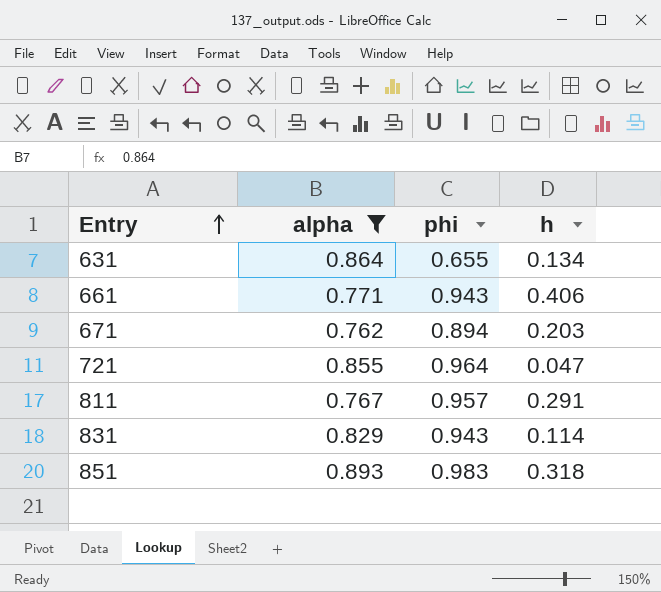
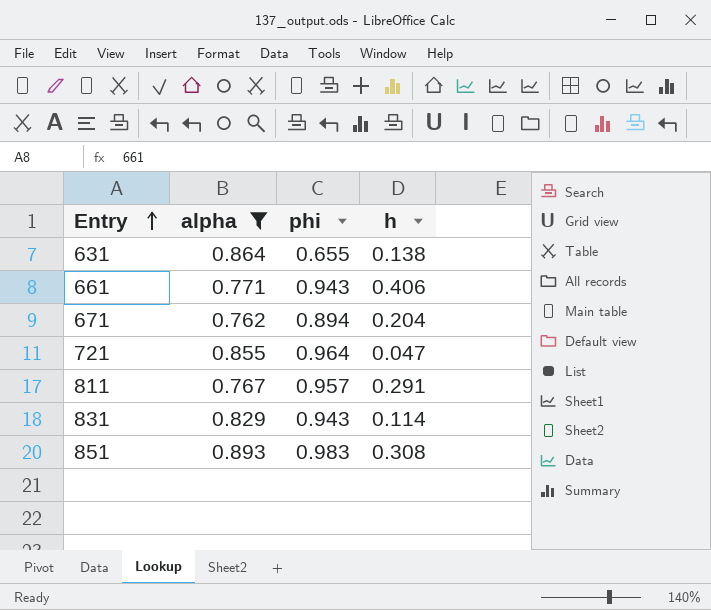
631 | h: 0.134 -> 0.138
671 | h: 0.203 -> 0.204
851 | h: 0.318 -> 0.308

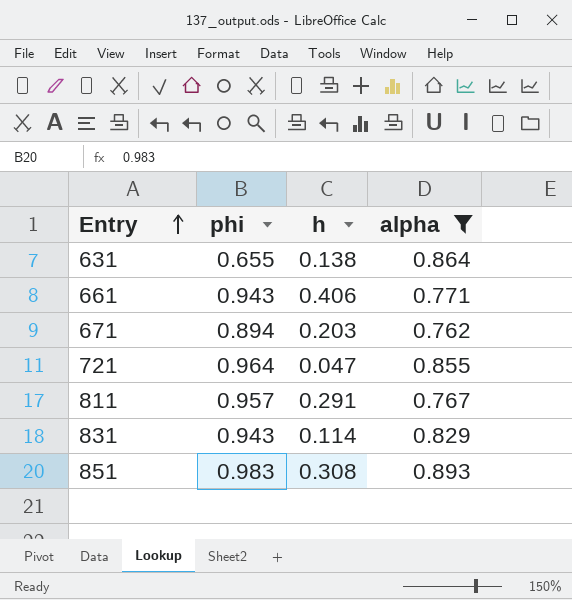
column alpha | position: 2 -> 4
671 | h: 0.204 -> 0.203

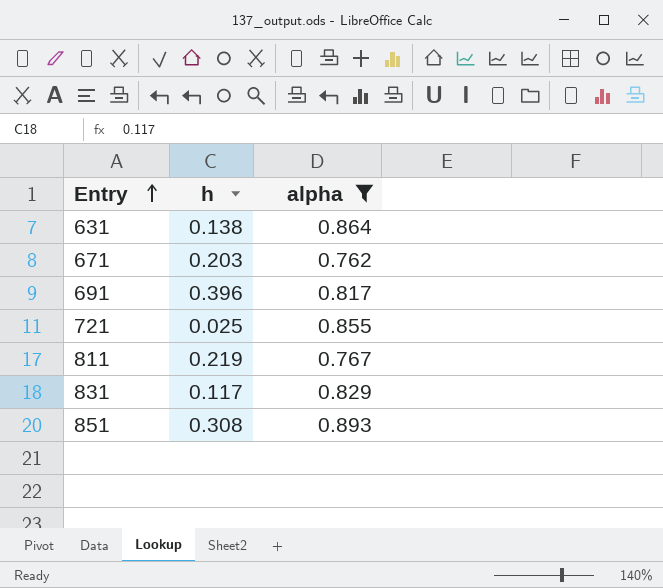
column phi | position: 2 -> none
row 661: 0.943 | 0.406 | 0.771 -> none
row 691: none -> 0.396 | 0.817
721 | h: 0.047 -> 0.025
811 | h: 0.291 -> 0.219
831 | h: 0.114 -> 0.117

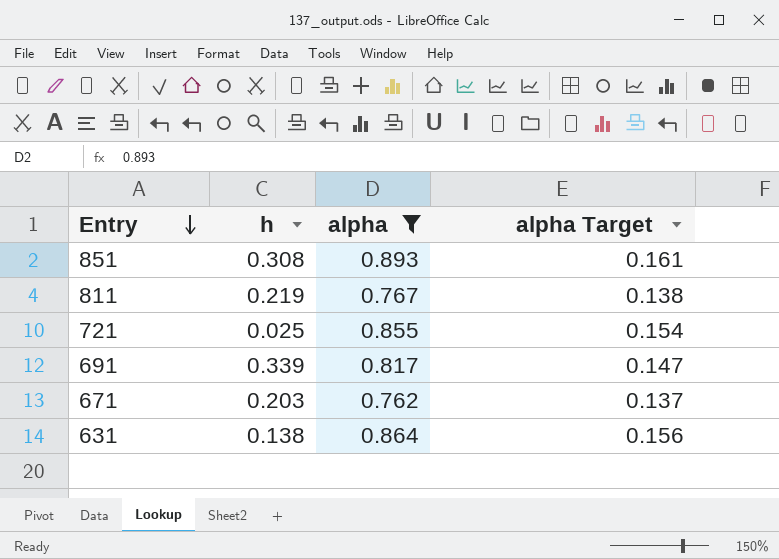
row order: Entry ascending -> Entry descending
column alpha Target | formula: none -> [alpha] * 0.18
row 831: 0.117 | 0.829 -> none
691 | h: 0.396 -> 0.339

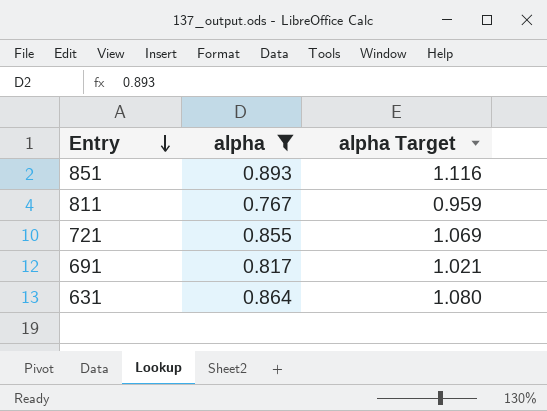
column h | position: 2 -> none
column alpha Target | formula: [alpha] * 0.18 -> [alpha] * 1.25
row 671: 0.203 | 0.762 | 0.137 -> none

